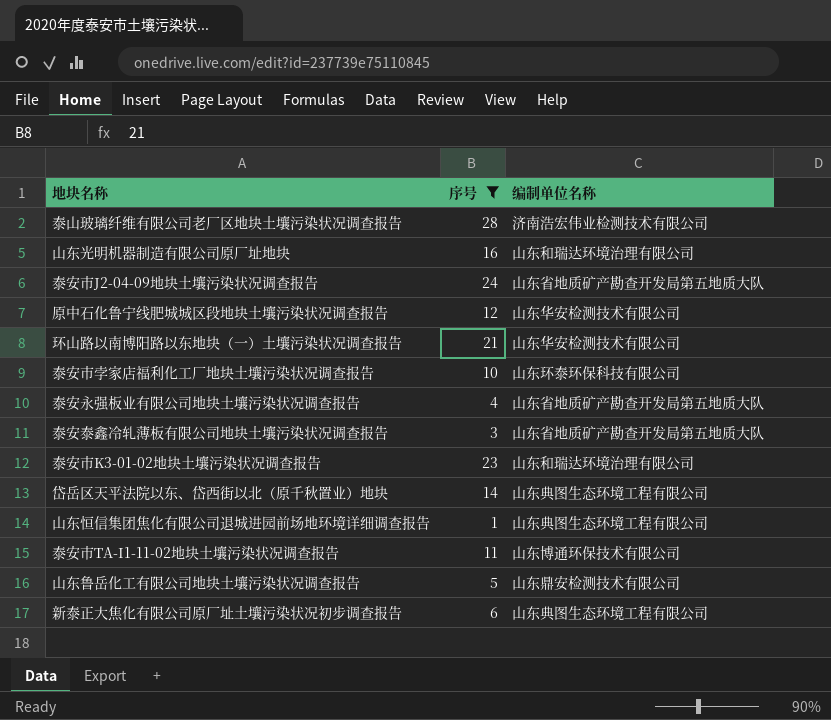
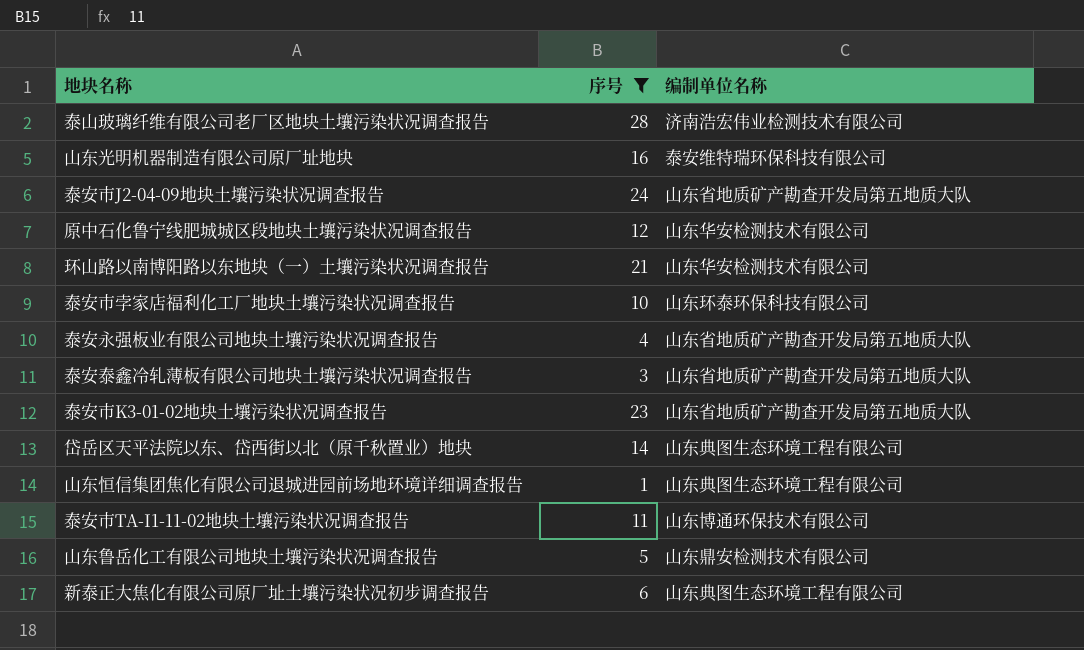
山东光明机器制造有限公司原厂址地块 | 编制单位名称: 山东和瑞达环境治理有限公司 -> 泰安维特瑞环保科技有限公司
泰安市K3-01-02地块土壤污染状况调查报告 | 编制单位名称: 山东和瑞达环境治理有限公司 -> 山东省地质矿产勘查开发局第五地质大队

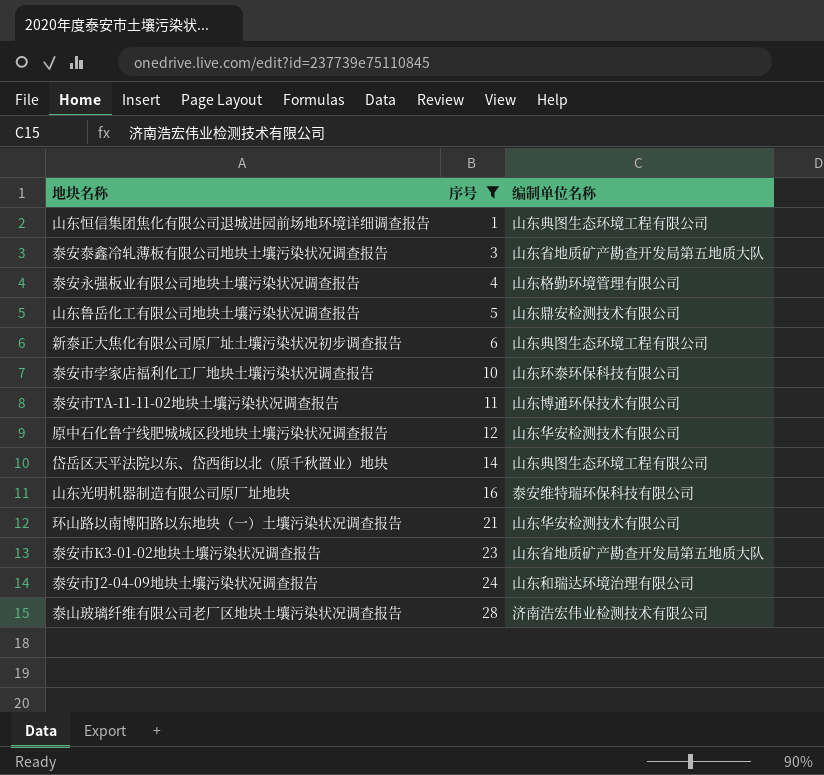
row order: none -> 序号 ascending
泰安永强板业有限公司地块土壤污染状况调查报告 | 编制单位名称: 山东省地质矿产勘查开发局第五地质大队 -> 山东格勤环境管理有限公司
泰安市J2-04-09地块土壤污染状况调查报告 | 编制单位名称: 山东省地质矿产勘查开发局第五地质大队 -> 山东和瑞达环境治理有限公司

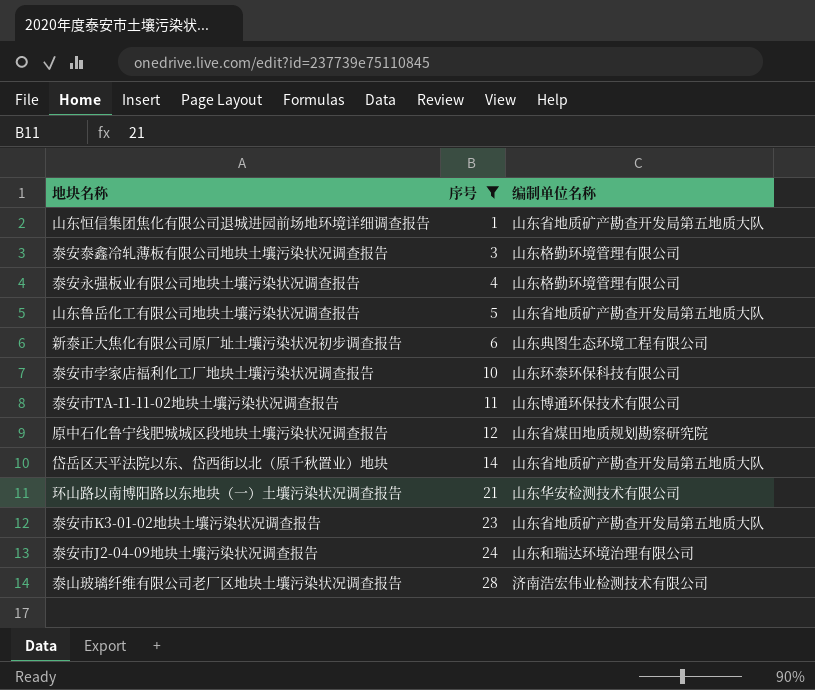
row 山东光明机器制造有限公司原厂址地块: 16 | 泰安维特瑞环保科技有限公司 -> none
山东恒信集团焦化有限公司退城进园前场地环境详细调查报告 | 编制单位名称: 山东典图生态环境工程有限公司 -> 山东省地质矿产勘查开发局第五地质大队
泰安泰鑫冷轧薄板有限公司地块土壤污染状况调查报告 | 编制单位名称: 山东省地质矿产勘查开发局第五地质大队 -> 山东格勤环境管理有限公司
山东鲁岳化工有限公司地块土壤污染状况调查报告 | 编制单位名称: 山东鼎安检测技术有限公司 -> 山东省地质矿产勘查开发局第五地质大队
原中石化鲁宁线肥城城区段地块土壤污染状况调查报告 | 编制单位名称: 山东华安检测技术有限公司 -> 山东省煤田地质规划勘察研究院
岱岳区天平法院以东、岱西街以北（原千秋置业）地块 | 编制单位名称: 山东典图生态环境工程有限公司 -> 山东省地质矿产勘查开发局第五地质大队

